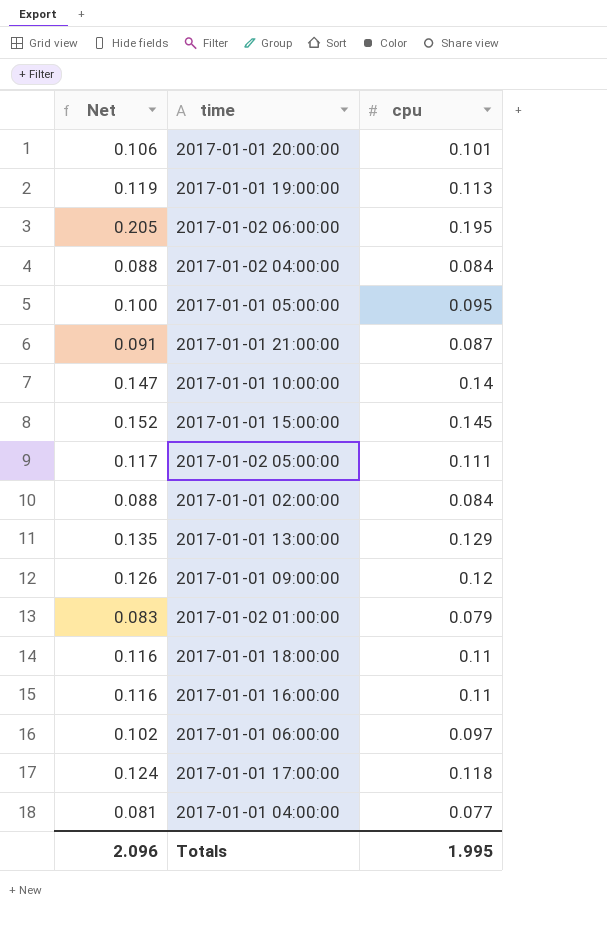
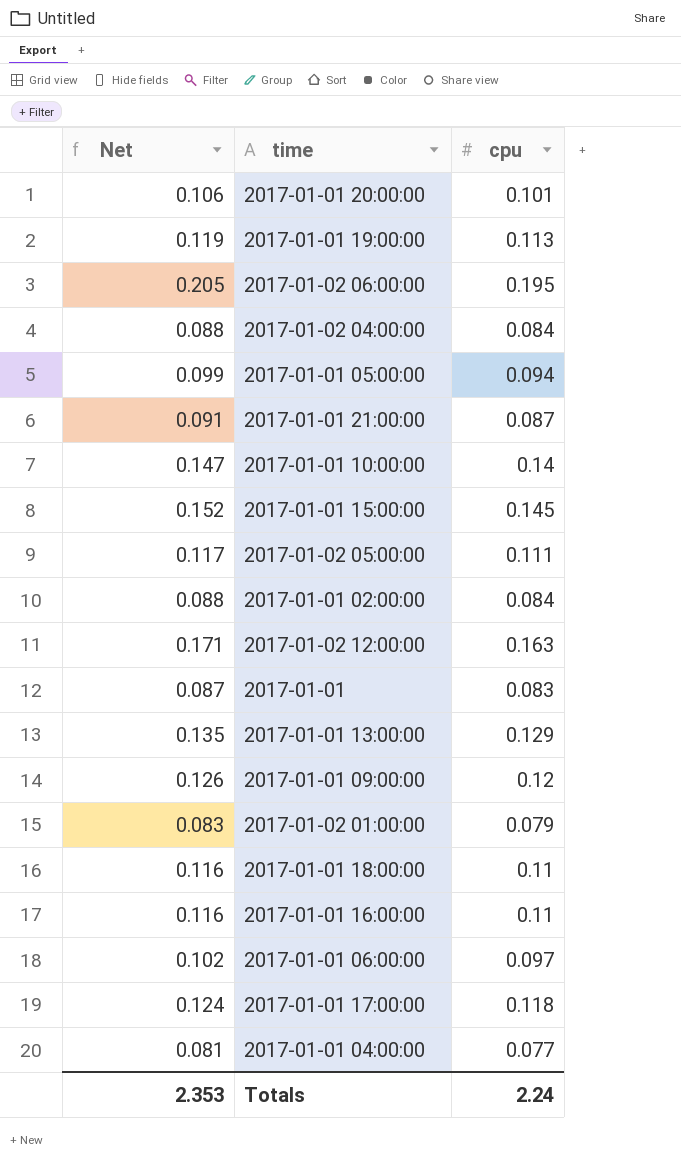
2017-01-01 05:00:00 | Net: 0.100 -> 0.099
2017-01-01 05:00:00 | cpu: 0.095 -> 0.094
row 2017-01-02 12:00:00: none -> 0.171 | 0.163
row 2017-01-01: none -> 0.087 | 0.083
Totals | Net: 2.096 -> 2.353
Totals | cpu: 1.995 -> 2.24

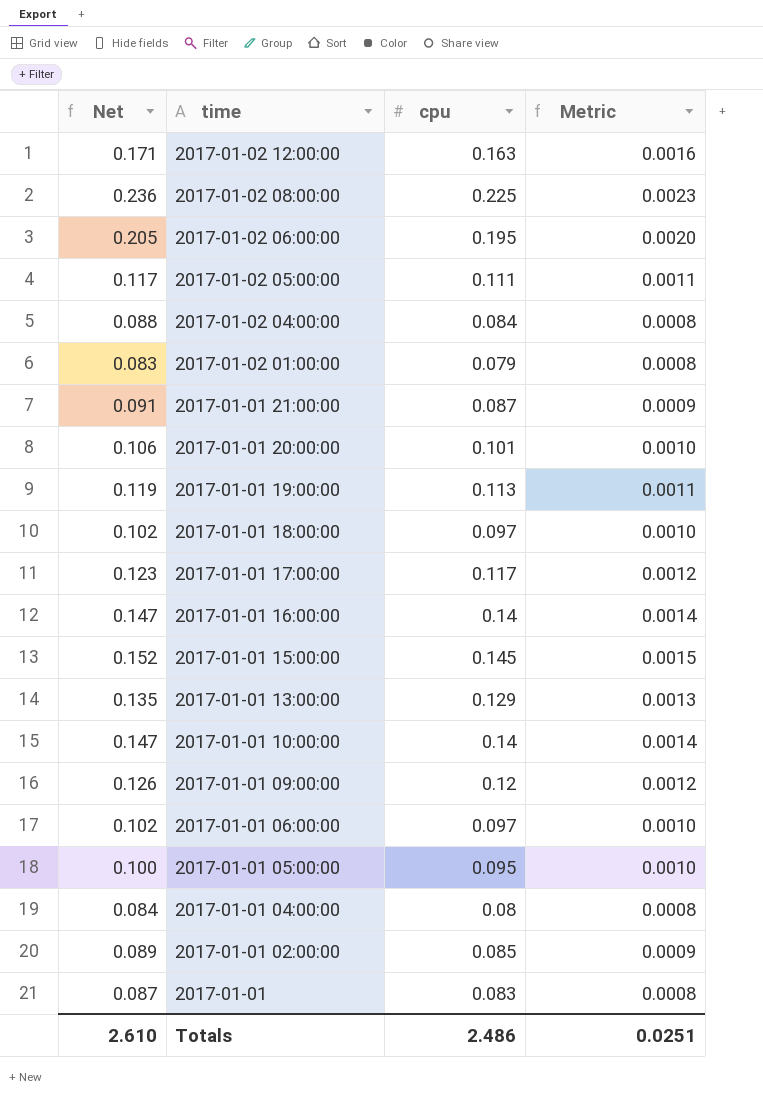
row order: none -> time descending
column Metric | formula: none -> [cpu] * 0.01
row 2017-01-02 08:00:00: none -> 0.236 | 0.225 | 0.0023
2017-01-01 18:00:00 | Net: 0.116 -> 0.102
2017-01-01 18:00:00 | cpu: 0.11 -> 0.097
2017-01-01 17:00:00 | Net: 0.124 -> 0.123
2017-01-01 17:00:00 | cpu: 0.118 -> 0.117
2017-01-01 16:00:00 | Net: 0.116 -> 0.147
2017-01-01 16:00:00 | cpu: 0.11 -> 0.14
2017-01-01 05:00:00 | Net: 0.099 -> 0.100
2017-01-01 05:00:00 | cpu: 0.094 -> 0.095
2017-01-01 04:00:00 | Net: 0.081 -> 0.084
2017-01-01 04:00:00 | cpu: 0.077 -> 0.08
2017-01-01 02:00:00 | Net: 0.088 -> 0.089
2017-01-01 02:00:00 | cpu: 0.084 -> 0.085
Totals | Net: 2.353 -> 2.610
Totals | cpu: 2.24 -> 2.486

